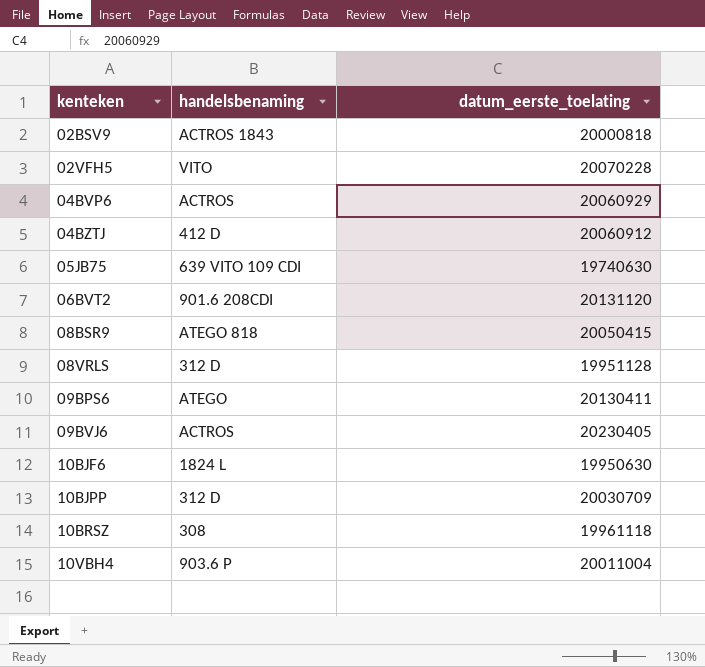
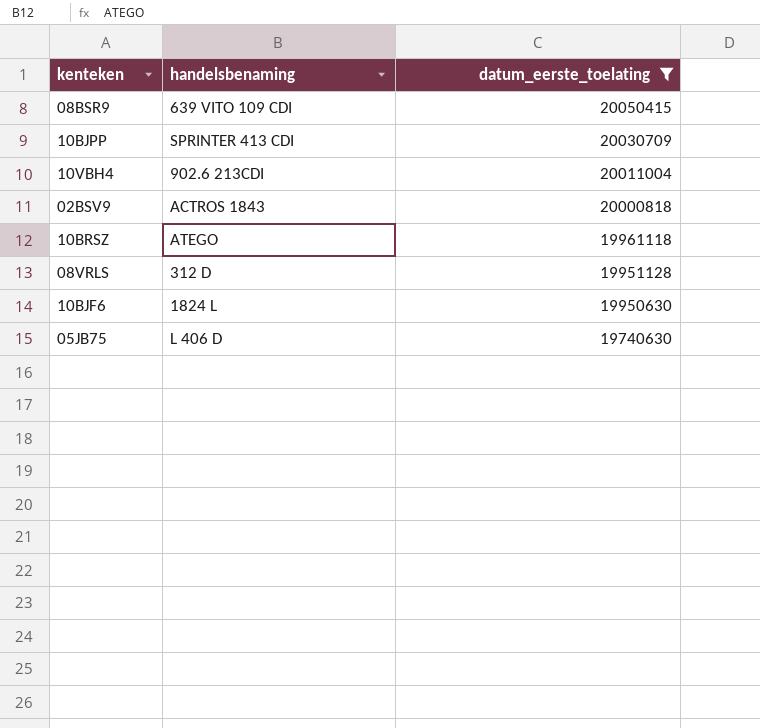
filter: none -> datum_eerste_toelating <= 20050415
row order: kenteken ascending -> datum_eerste_toelating descending
08BSR9 | handelsbenaming: ATEGO 818 -> 639 VITO 109 CDI
10BJPP | handelsbenaming: 312 D -> SPRINTER 413 CDI
10VBH4 | handelsbenaming: 903.6 P -> 902.6 213CDI
10BRSZ | handelsbenaming: 308 -> ATEGO
05JB75 | handelsbenaming: 639 VITO 109 CDI -> L 406 D

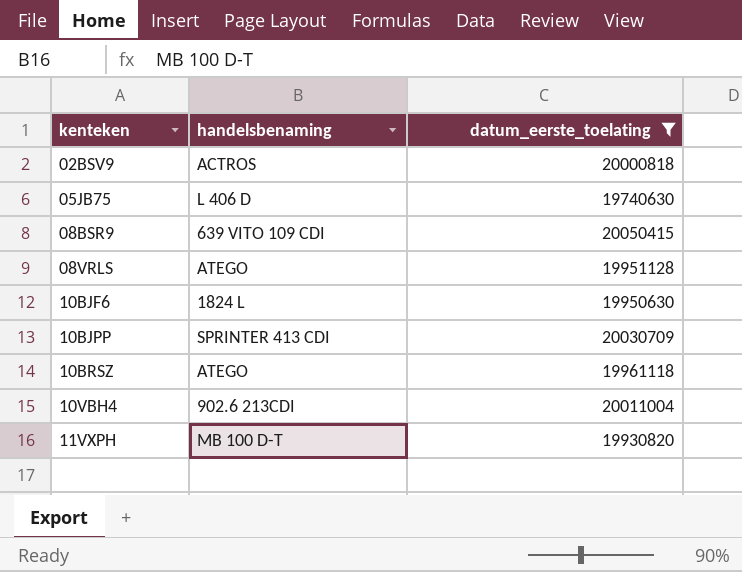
row order: datum_eerste_toelating descending -> kenteken ascending
02BSV9 | handelsbenaming: ACTROS 1843 -> ACTROS
08VRLS | handelsbenaming: 312 D -> ATEGO
row 11VXPH: none -> MB 100 D-T | 19930820

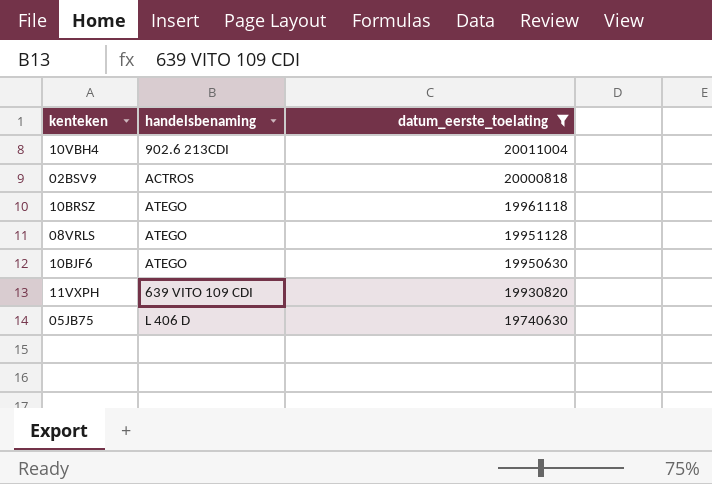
row order: kenteken ascending -> datum_eerste_toelating descending
row 08BSR9: 639 VITO 109 CDI | 20050415 -> none
row 10BJPP: SPRINTER 413 CDI | 20030709 -> none
10BJF6 | handelsbenaming: 1824 L -> ATEGO
11VXPH | handelsbenaming: MB 100 D-T -> 639 VITO 109 CDI

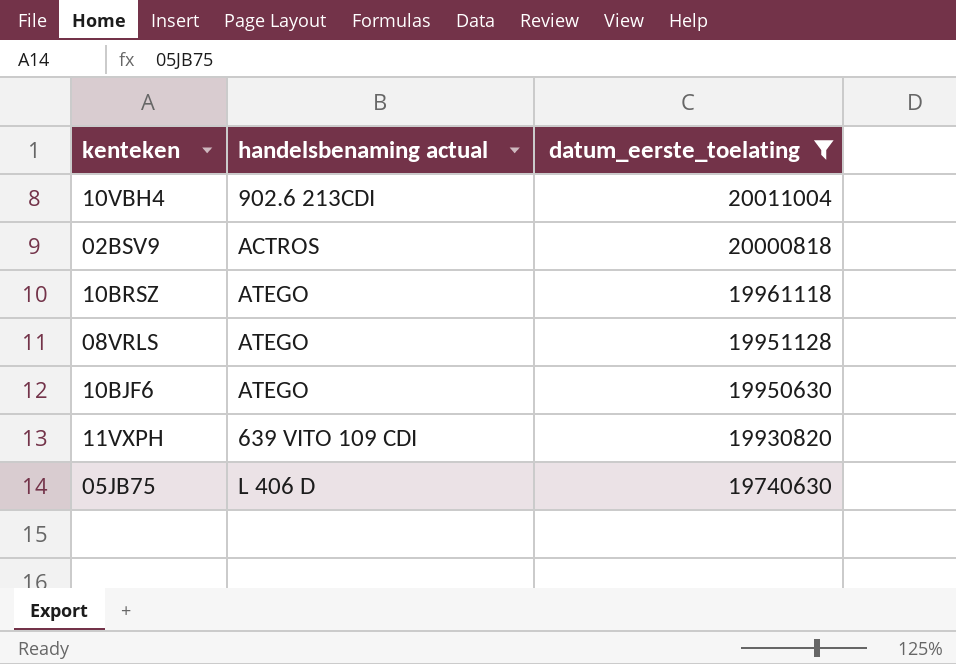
column name: handelsbenaming -> handelsbenaming actual

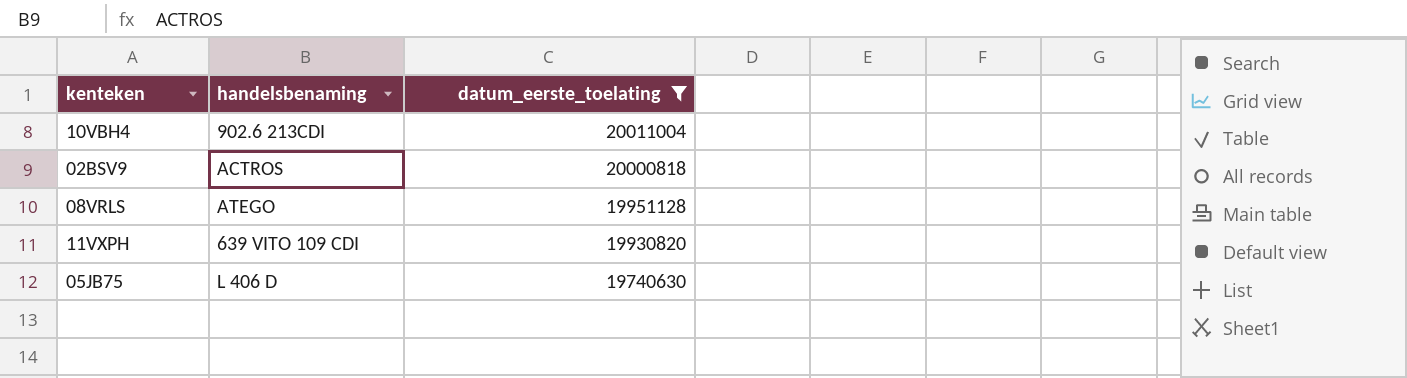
column name: handelsbenaming actual -> handelsbenaming
row 10BRSZ: ATEGO | 19961118 -> none
row 10BJF6: ATEGO | 19950630 -> none

